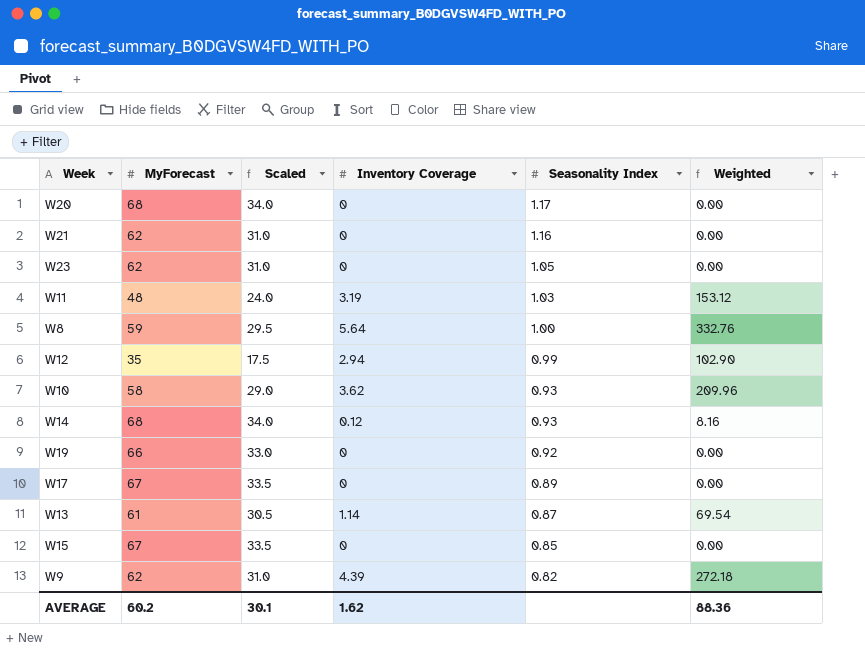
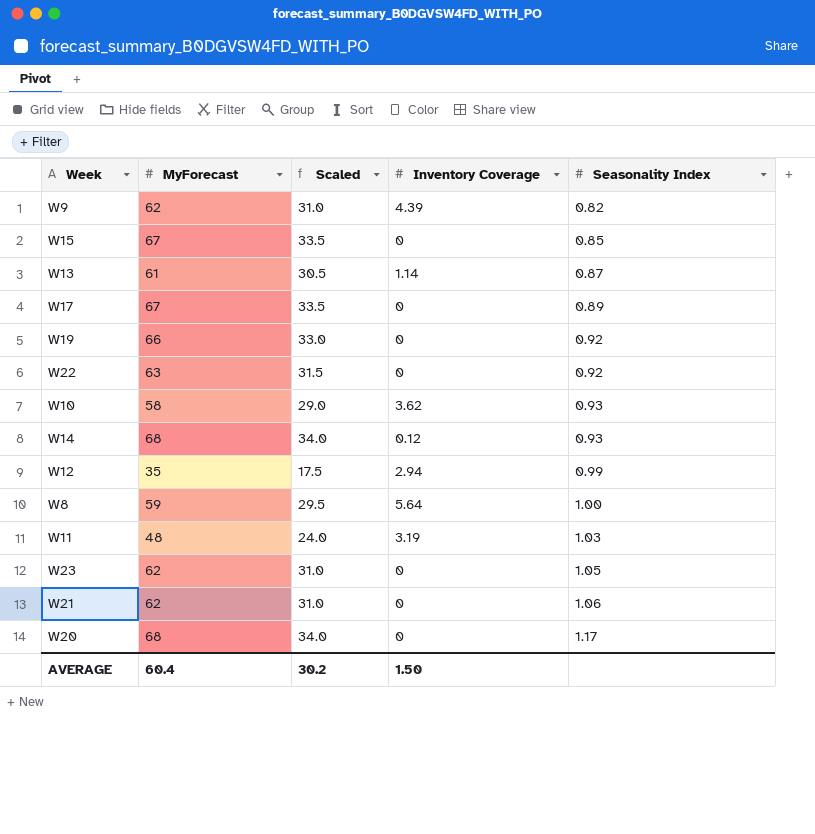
row order: Seasonality Index descending -> Seasonality Index ascending
column Weighted | formula: [MyForecast] * [Inventory Coverage] -> none
row W22: none -> 63 | 31.5 | 0 | 0.92
W21 | Seasonality Index: 1.16 -> 1.06
AVERAGE | MyForecast: 60.2 -> 60.4
AVERAGE | Scaled: 30.1 -> 30.2
AVERAGE | Inventory Coverage: 1.62 -> 1.50

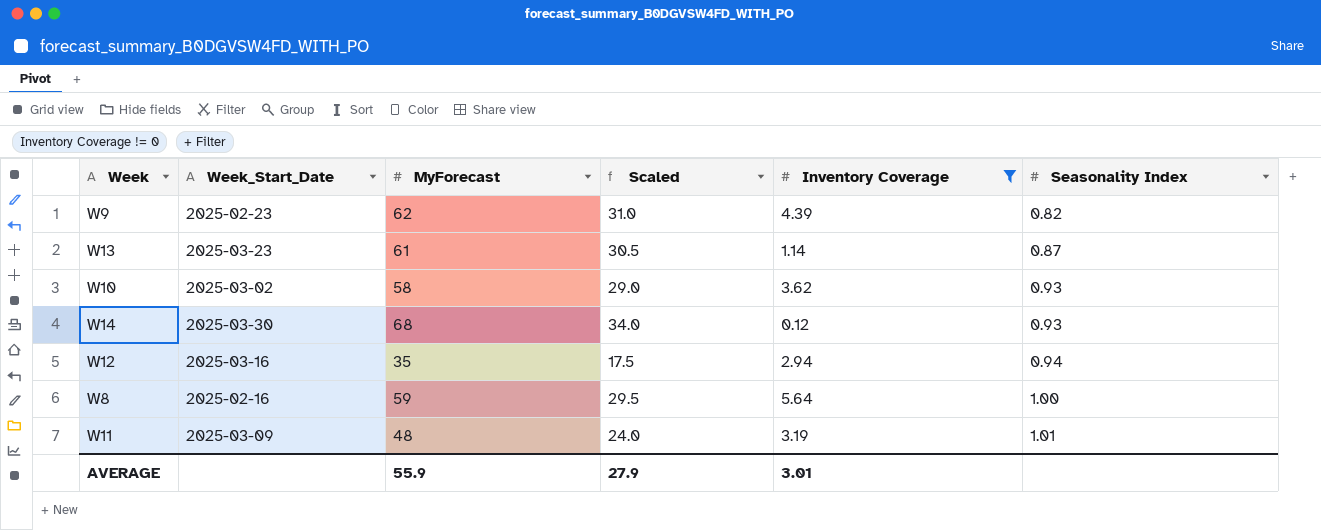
filter: none -> Inventory Coverage != 0
column Week_Start_Date | position: none -> 2
W12 | Seasonality Index: 0.99 -> 0.94
W11 | Seasonality Index: 1.03 -> 1.01
AVERAGE | MyForecast: 60.4 -> 55.9
AVERAGE | Scaled: 30.2 -> 27.9
AVERAGE | Inventory Coverage: 1.50 -> 3.01

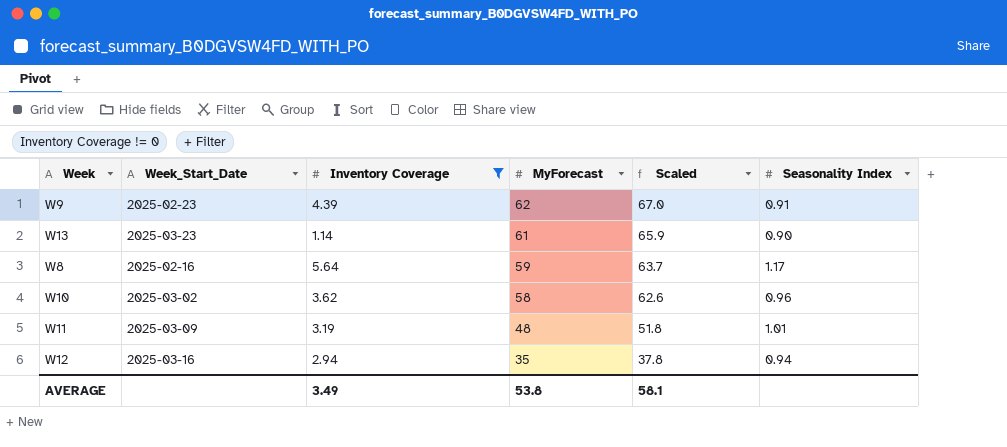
row order: Seasonality Index ascending -> MyForecast descending
column Inventory Coverage | position: 5 -> 3
column Scaled | formula: [MyForecast] * 0.5 -> [MyForecast] * 1.08
row W14: 2025-03-30 | 68 | 34.0 | 0.12 | 0.93 -> none
W9 | Seasonality Index: 0.82 -> 0.91
W13 | Seasonality Index: 0.87 -> 0.90
W8 | Seasonality Index: 1.00 -> 1.17
W10 | Seasonality Index: 0.93 -> 0.96
AVERAGE | Inventory Coverage: 3.01 -> 3.49
AVERAGE | MyForecast: 55.9 -> 53.8
AVERAGE | Scaled: 27.9 -> 58.1

